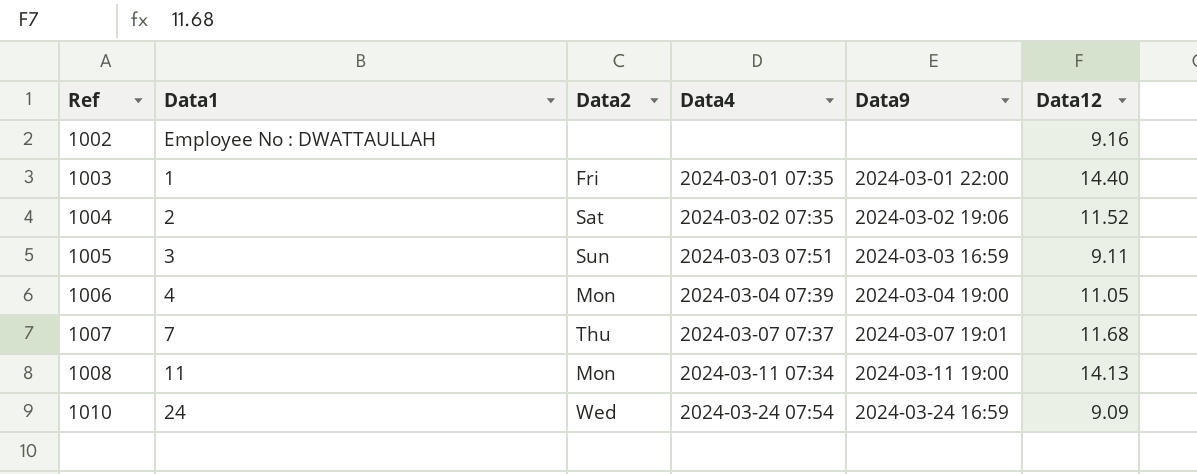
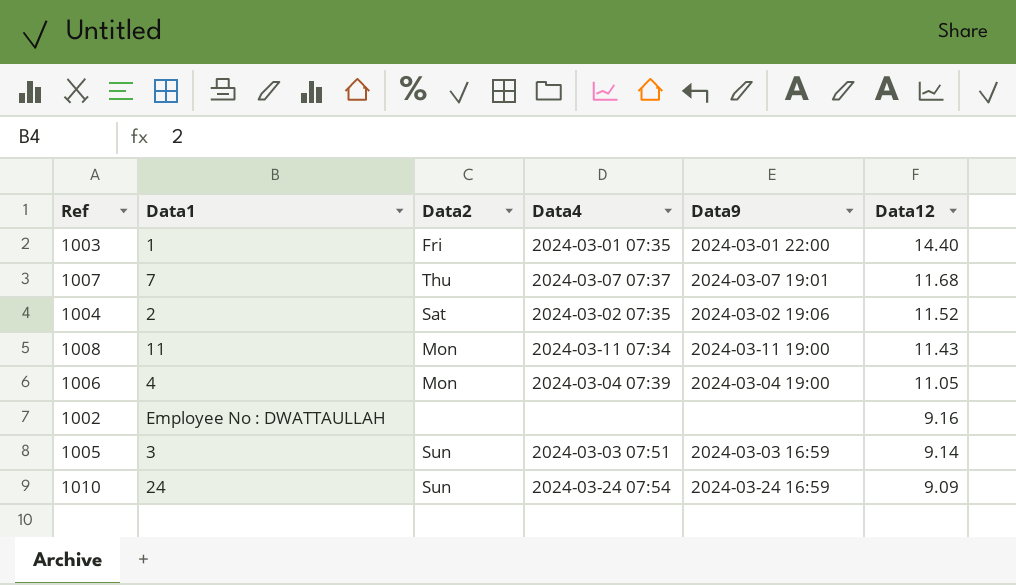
row order: Ref ascending -> Data12 descending
1008 | Data12: 14.13 -> 11.43
1005 | Data12: 9.11 -> 9.14
1010 | Data2: Wed -> Sun

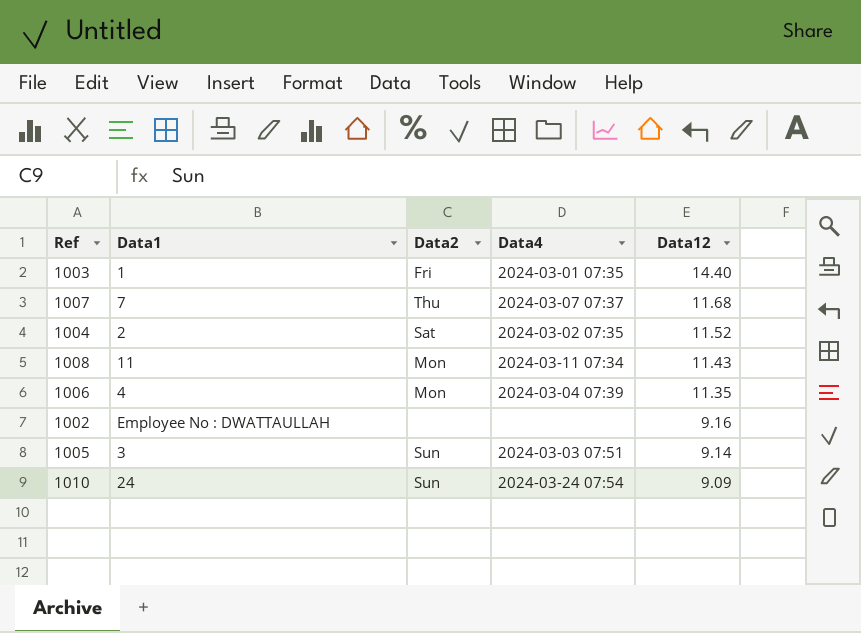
column Data9 | position: 5 -> none
1006 | Data12: 11.05 -> 11.35

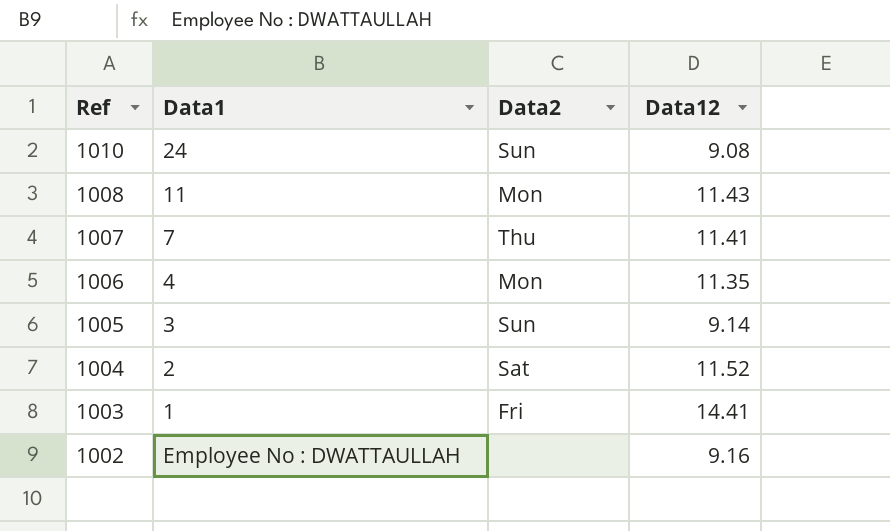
row order: Data12 descending -> Ref descending
column Data4 | position: 4 -> none
1010 | Data12: 9.09 -> 9.08
1007 | Data12: 11.68 -> 11.41
1003 | Data12: 14.40 -> 14.41

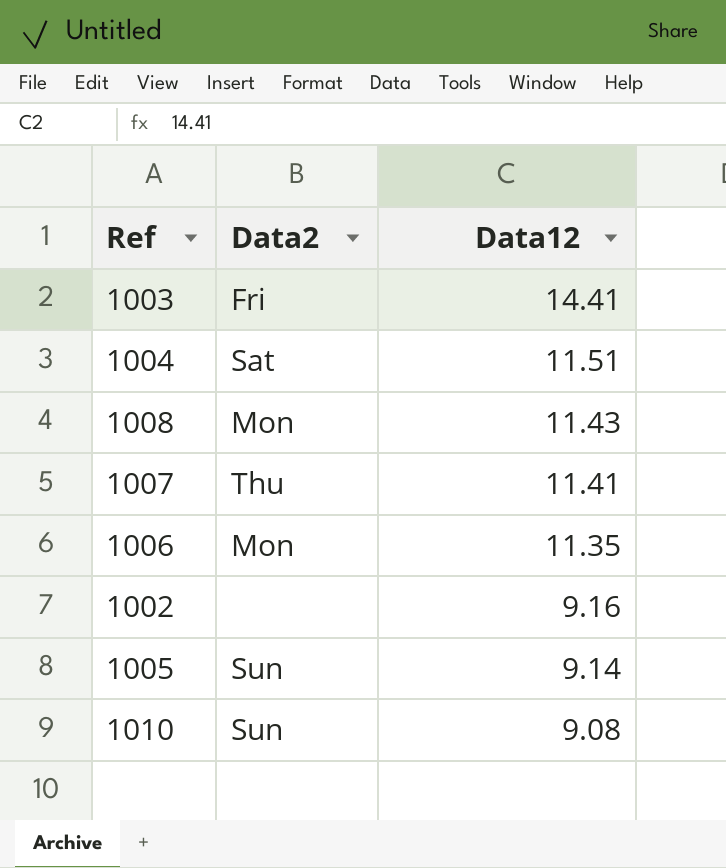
row order: Ref descending -> Data12 descending
column Data1 | position: 2 -> none
1004 | Data12: 11.52 -> 11.51

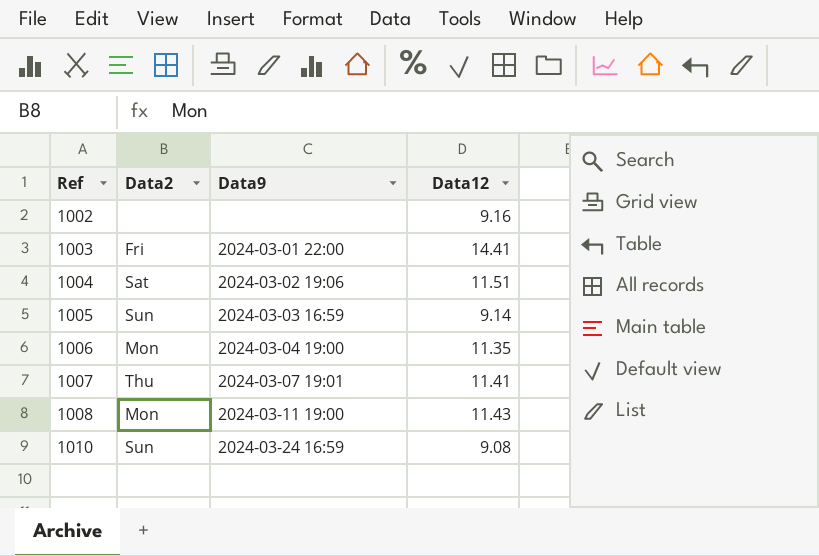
row order: Data12 descending -> Ref ascending
column Data9 | position: none -> 3

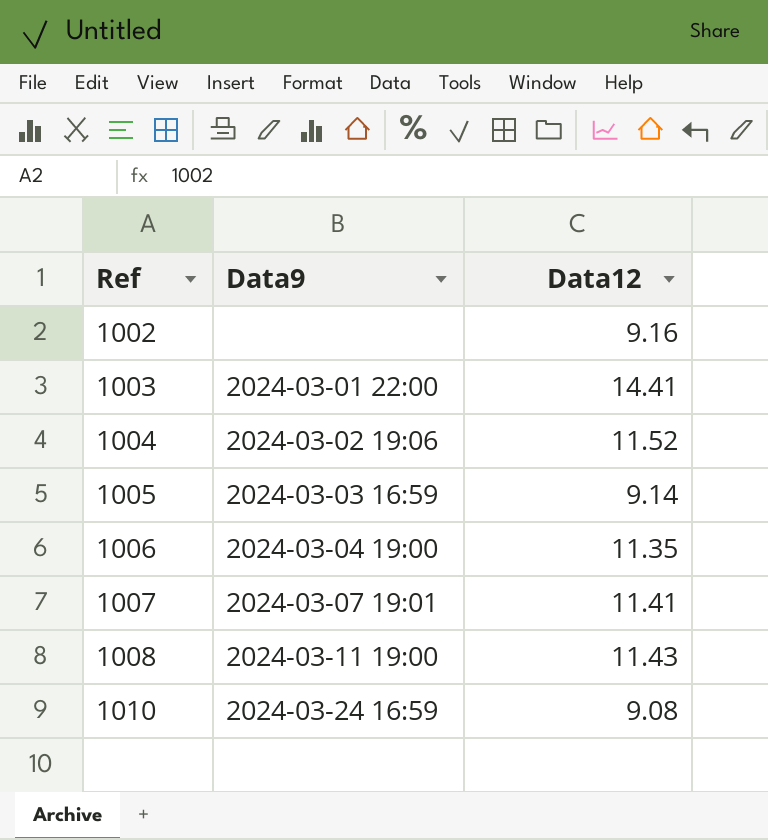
column Data2 | position: 2 -> none
1004 | Data12: 11.51 -> 11.52

